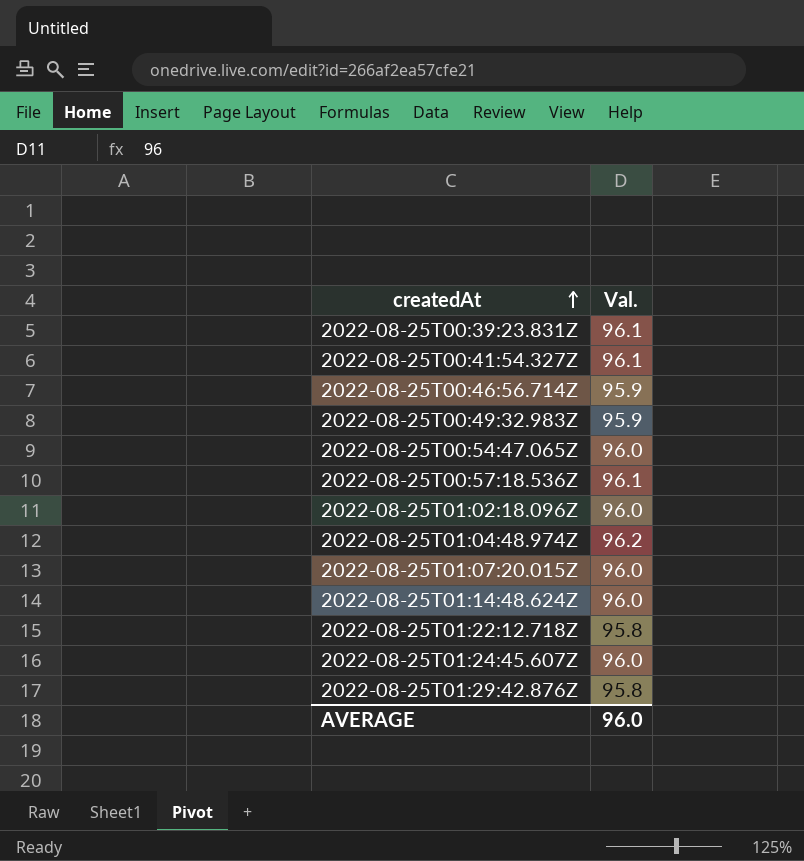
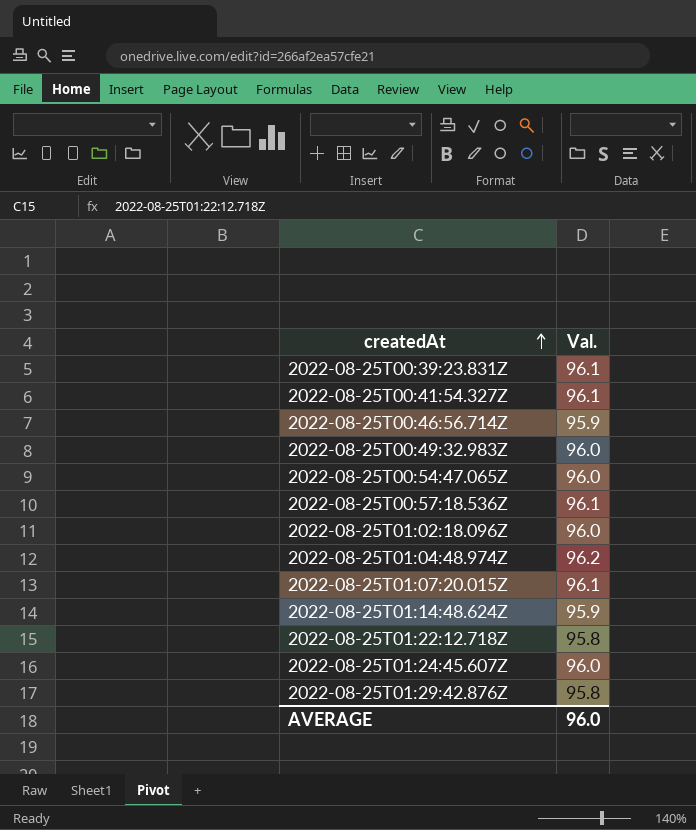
2022-08-25T00:49:32.983Z | Val.: 95.9 -> 96.0
2022-08-25T01:07:20.015Z | Val.: 96.0 -> 96.1
2022-08-25T01:14:48.624Z | Val.: 96.0 -> 95.9

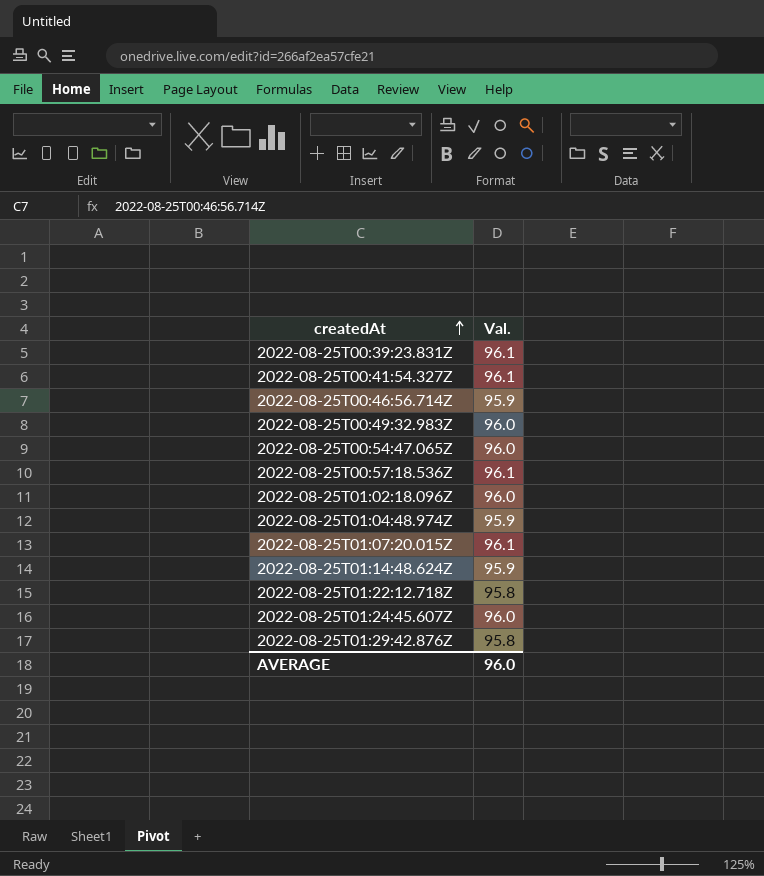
2022-08-25T01:04:48.974Z | Val.: 96.2 -> 95.9

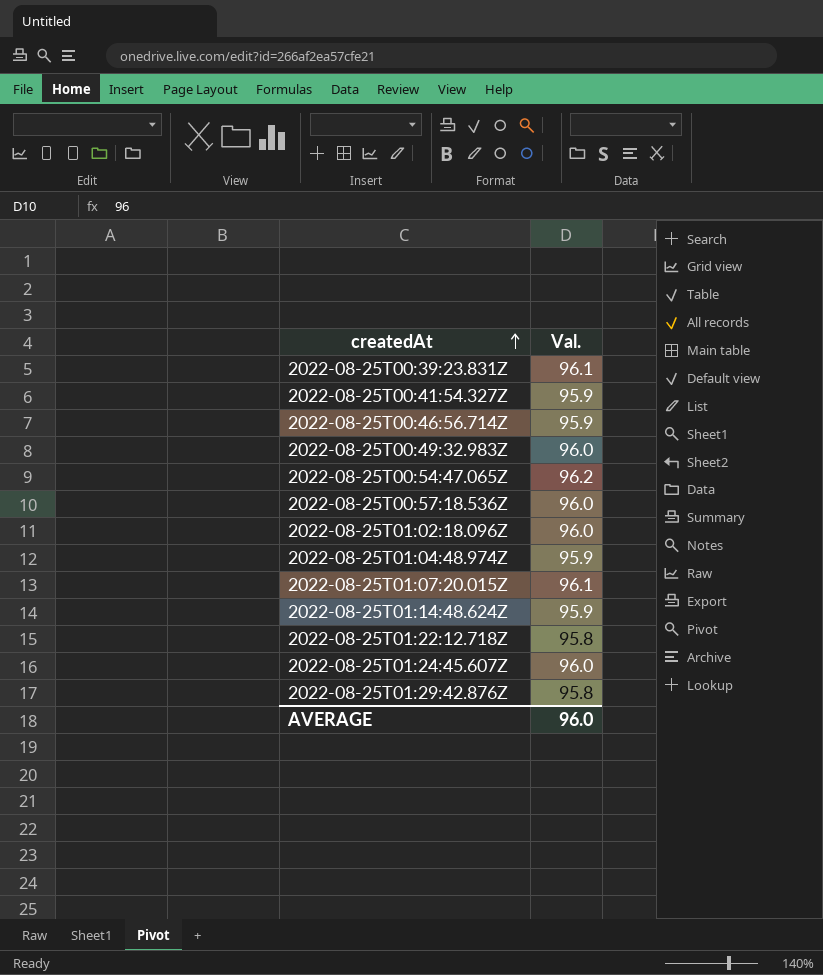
2022-08-25T00:41:54.327Z | Val.: 96.1 -> 95.9
2022-08-25T00:54:47.065Z | Val.: 96.0 -> 96.2
2022-08-25T00:57:18.536Z | Val.: 96.1 -> 96.0

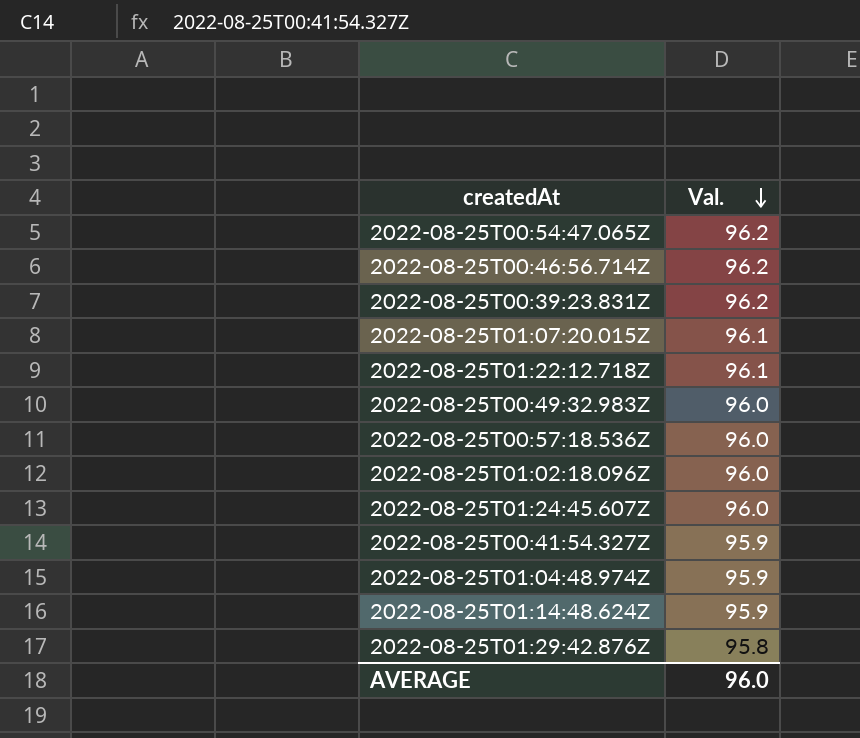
row order: createdAt ascending -> Val. descending
2022-08-25T00:46:56.714Z | Val.: 95.9 -> 96.2
2022-08-25T00:39:23.831Z | Val.: 96.1 -> 96.2
2022-08-25T01:22:12.718Z | Val.: 95.8 -> 96.1

